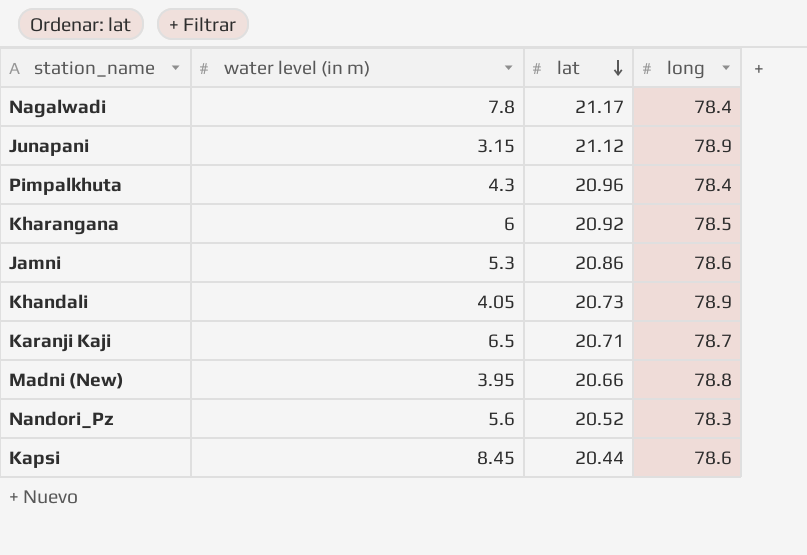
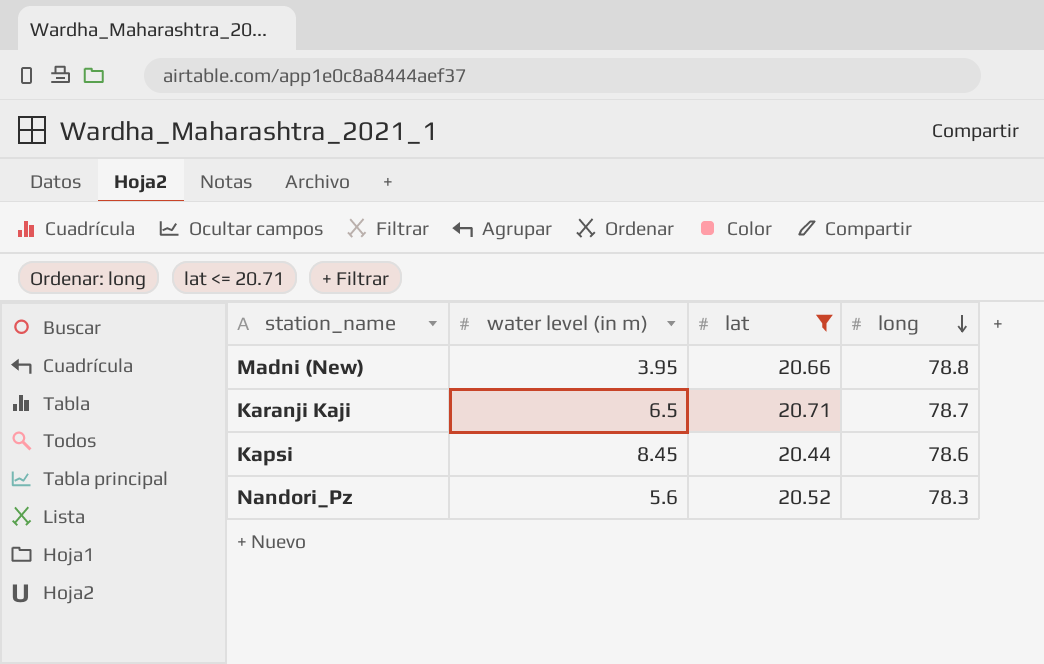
filter: none -> lat <= 20.71
row order: lat descending -> long descending

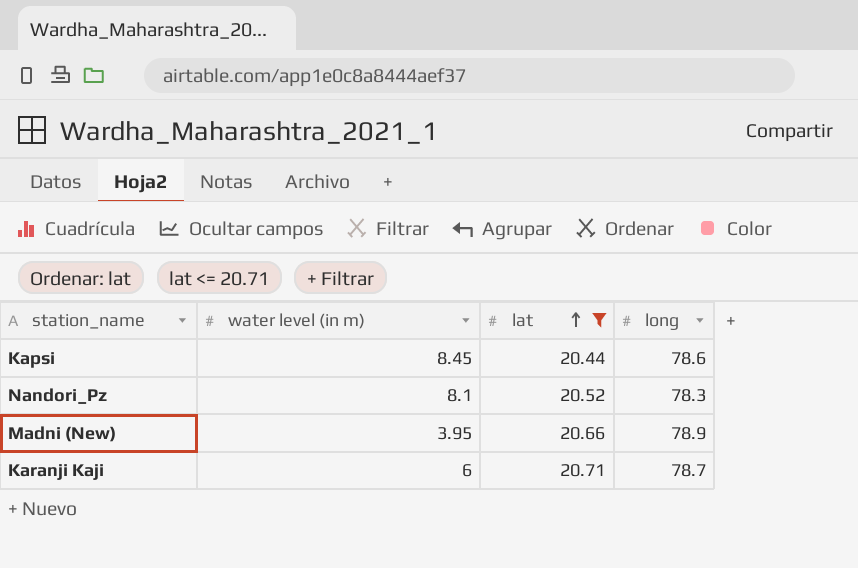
row order: long descending -> lat ascending
Nandori_Pz | water level (in m): 5.6 -> 8.1
Madni (New) | long: 78.8 -> 78.9
Karanji Kaji | water level (in m): 6.5 -> 6

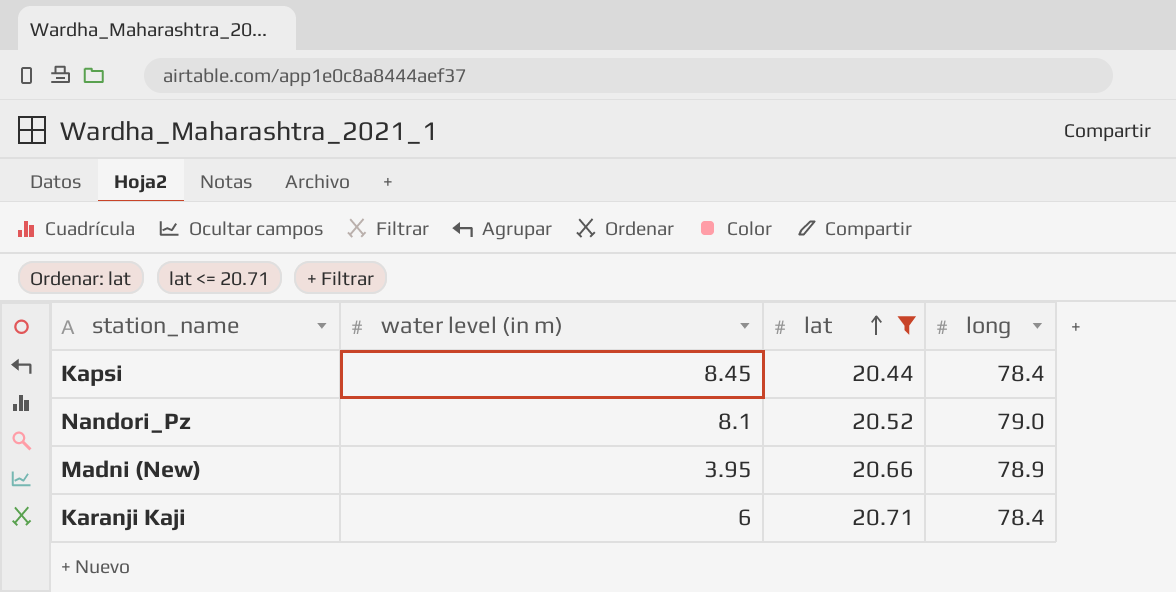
Kapsi | long: 78.6 -> 78.4
Nandori_Pz | long: 78.3 -> 79.0
Karanji Kaji | long: 78.7 -> 78.4

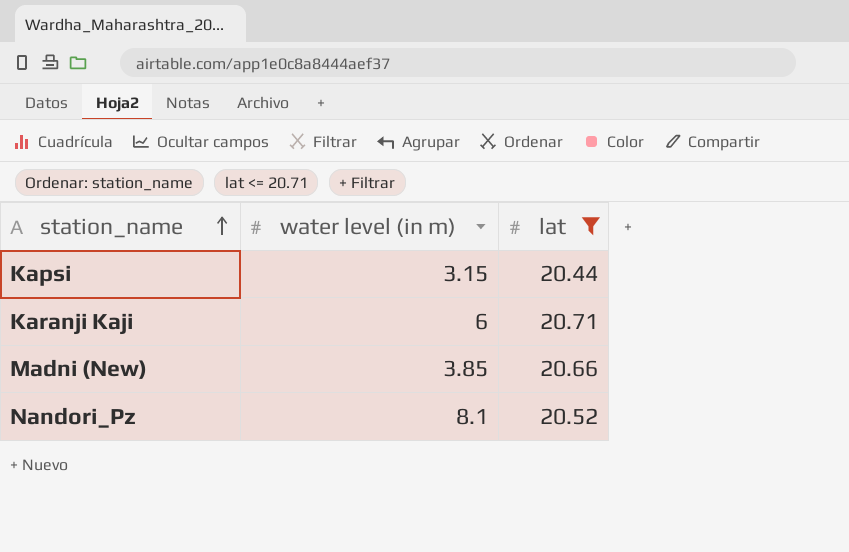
row order: lat ascending -> station_name ascending
column long | position: 4 -> none
Kapsi | water level (in m): 8.45 -> 3.15
Madni (New) | water level (in m): 3.95 -> 3.85

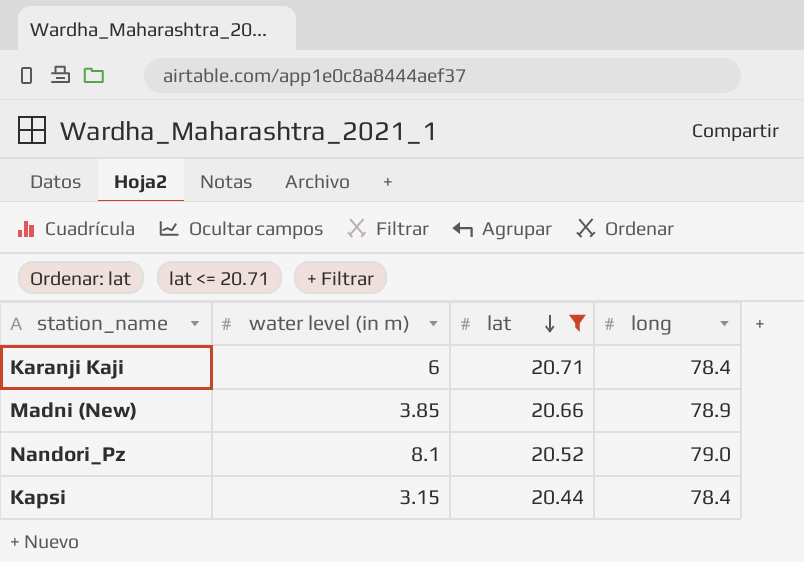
row order: station_name ascending -> lat descending
column long | position: none -> 4

